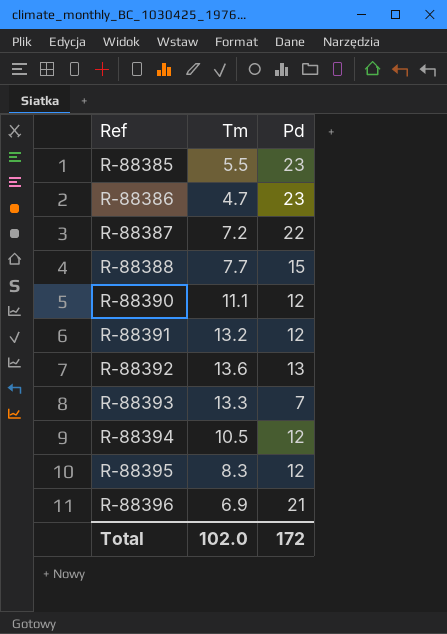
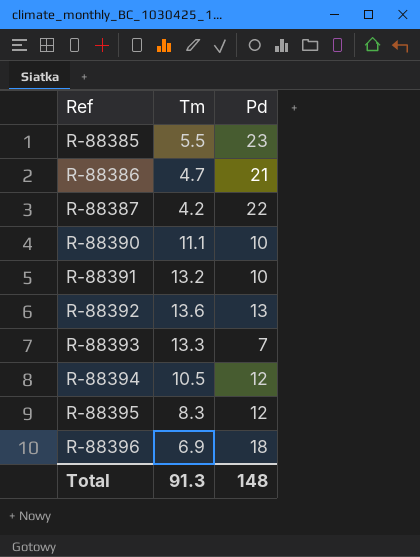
row R-88388: 7.7 | 15 -> none
R-88386 | Pd: 23 -> 21
R-88387 | Tm: 7.2 -> 4.2
R-88390 | Pd: 12 -> 10
R-88391 | Pd: 12 -> 10
R-88396 | Pd: 21 -> 18
Total | Tm: 102.0 -> 91.3
Total | Pd: 172 -> 148

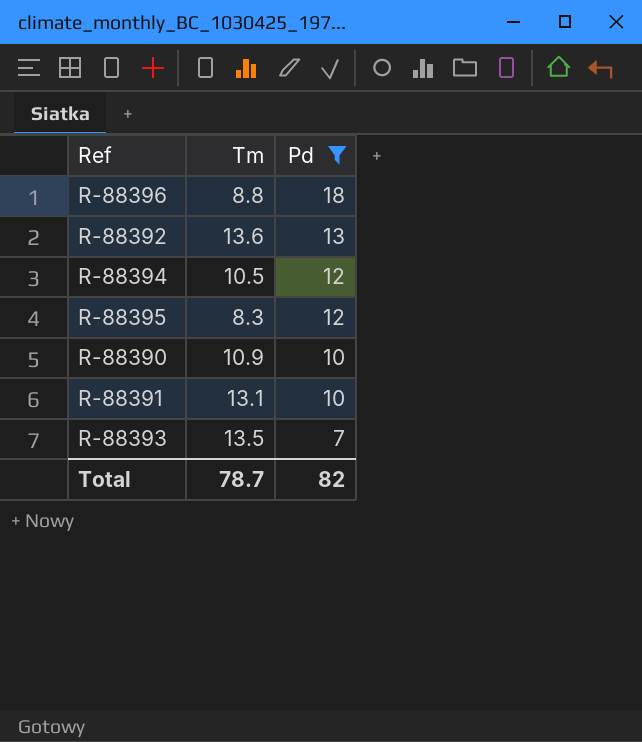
filter: none -> Pd <= 18
row order: Ref ascending -> Pd descending
R-88396 | Tm: 6.9 -> 8.8
R-88390 | Tm: 11.1 -> 10.9
R-88391 | Tm: 13.2 -> 13.1
R-88393 | Tm: 13.3 -> 13.5
Total | Tm: 91.3 -> 78.7
Total | Pd: 148 -> 82

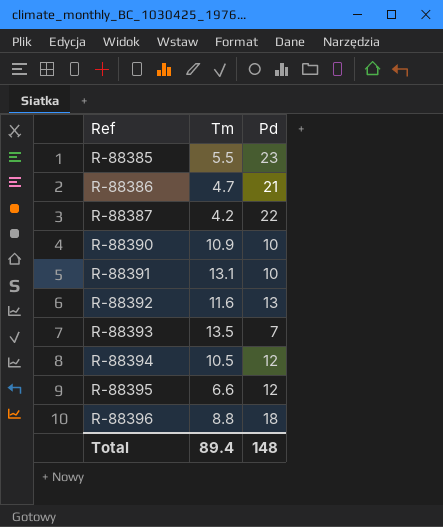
filter: Pd <= 18 -> none
row order: Pd descending -> Ref ascending
R-88392 | Tm: 13.6 -> 11.6
R-88395 | Tm: 8.3 -> 6.6
Total | Tm: 78.7 -> 89.4
Total | Pd: 82 -> 148

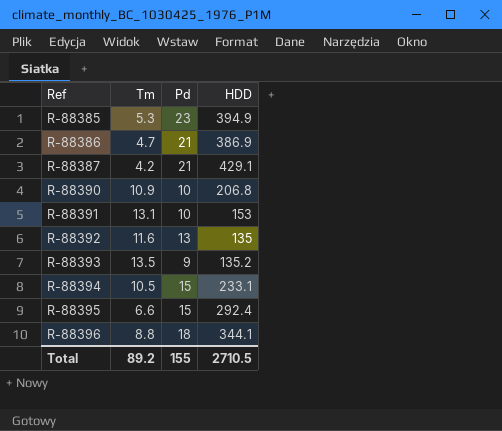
column HDD | position: none -> 4
R-88385 | Tm: 5.5 -> 5.3
R-88387 | Pd: 22 -> 21
R-88393 | Pd: 7 -> 9
R-88394 | Pd: 12 -> 15
R-88395 | Pd: 12 -> 15
Total | Tm: 89.4 -> 89.2
Total | Pd: 148 -> 155

